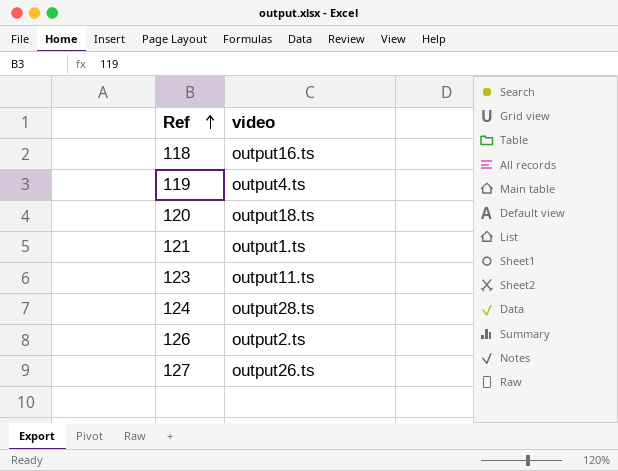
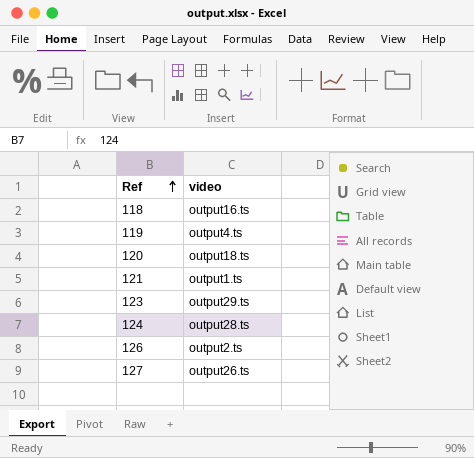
123 | video: output11.ts -> output29.ts

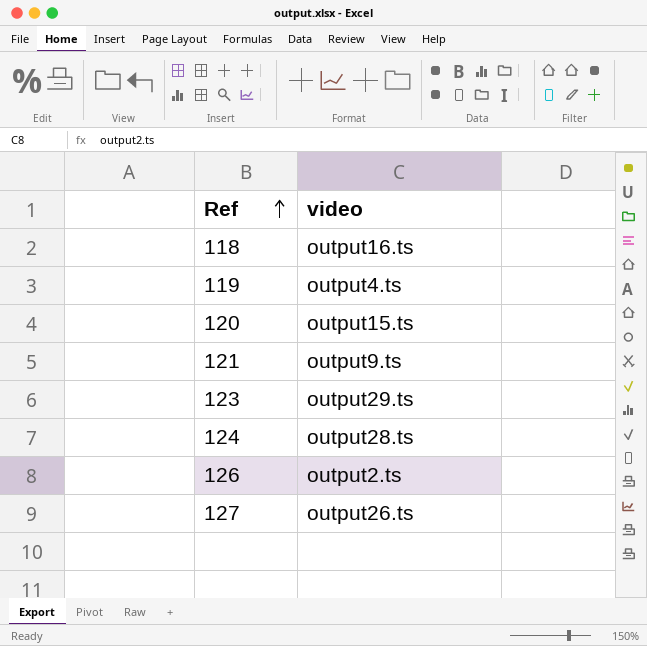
120 | video: output18.ts -> output15.ts
121 | video: output1.ts -> output9.ts

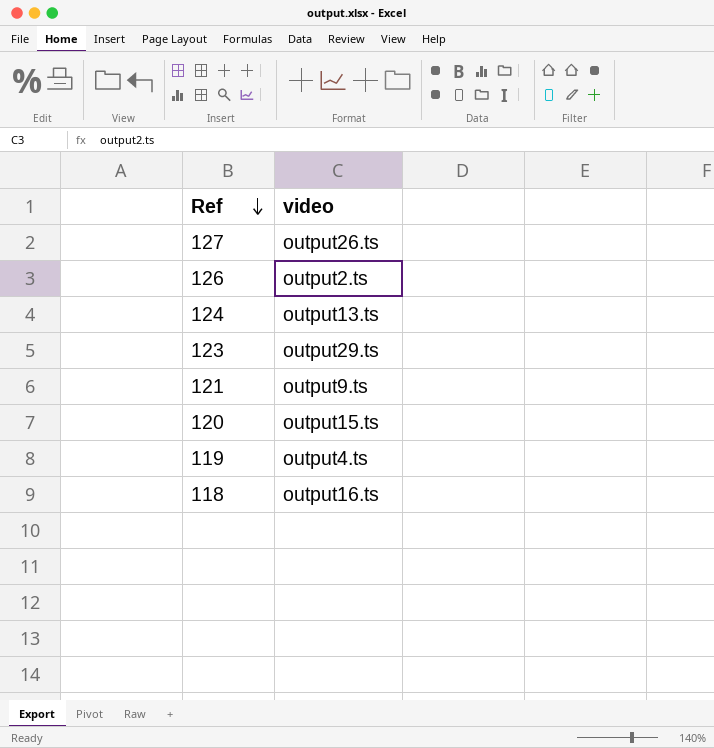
row order: Ref ascending -> Ref descending
124 | video: output28.ts -> output13.ts

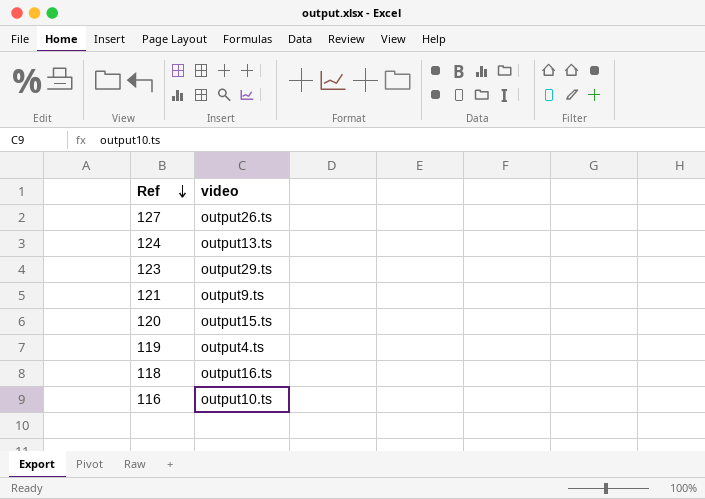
row 126: output2.ts -> none
row 116: none -> output10.ts

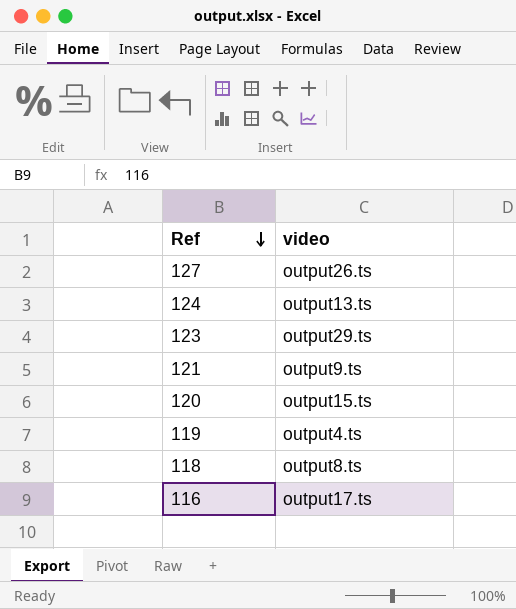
118 | video: output16.ts -> output8.ts
116 | video: output10.ts -> output17.ts

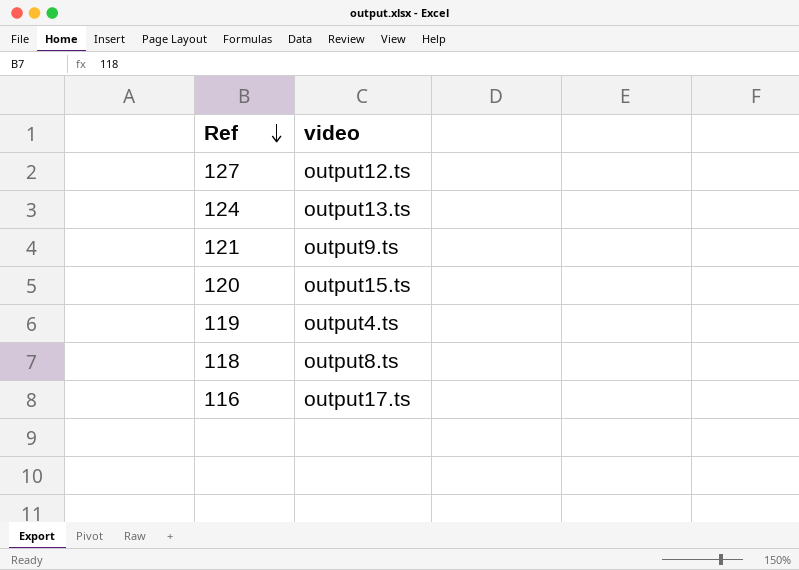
row 123: output29.ts -> none
127 | video: output26.ts -> output12.ts

